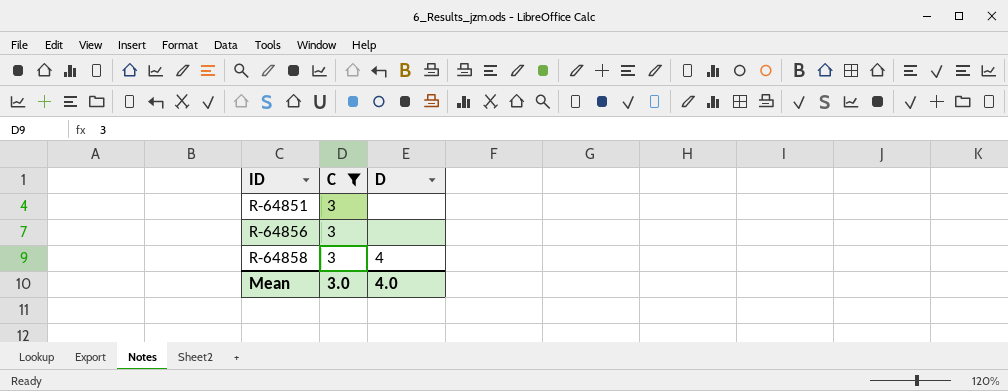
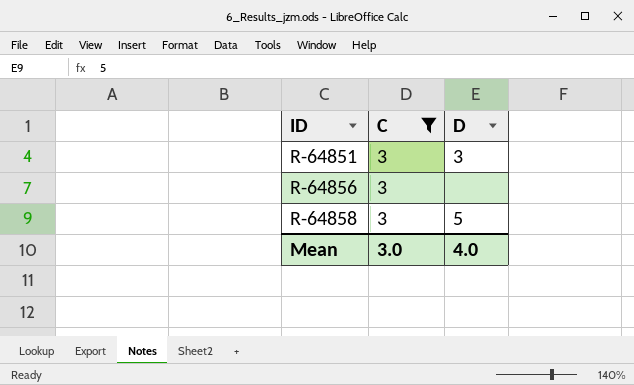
R-64851 | D: none -> 3
R-64858 | D: 4 -> 5

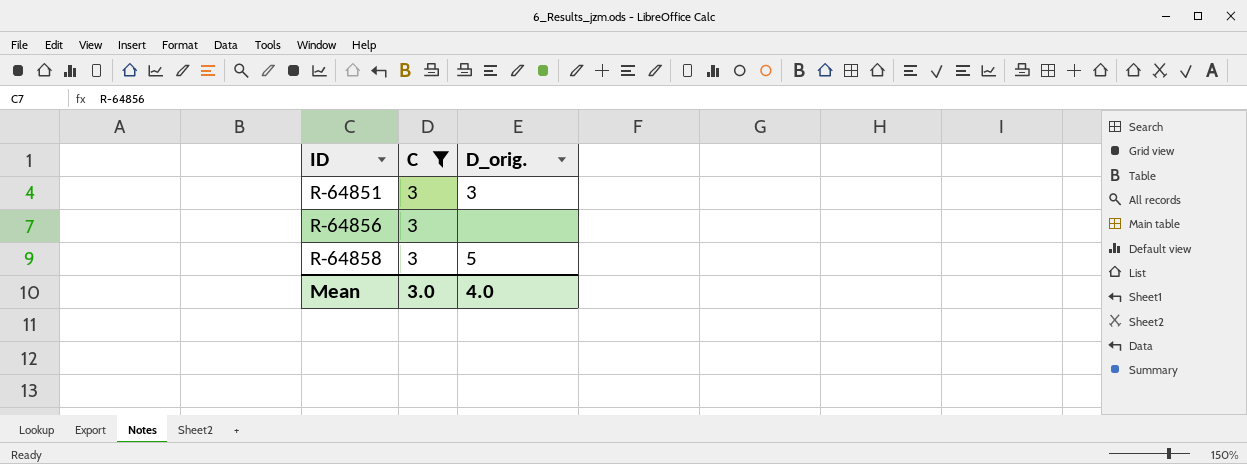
column name: D -> D_orig.

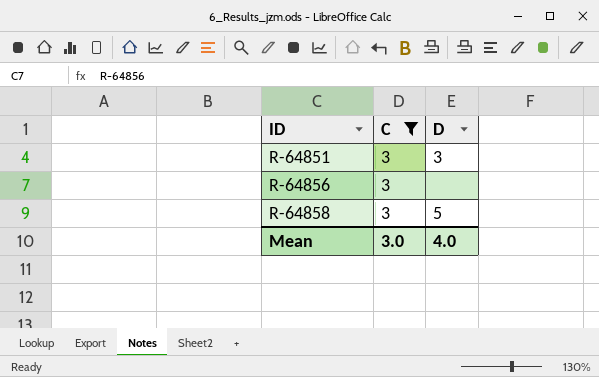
column name: D_orig. -> D

